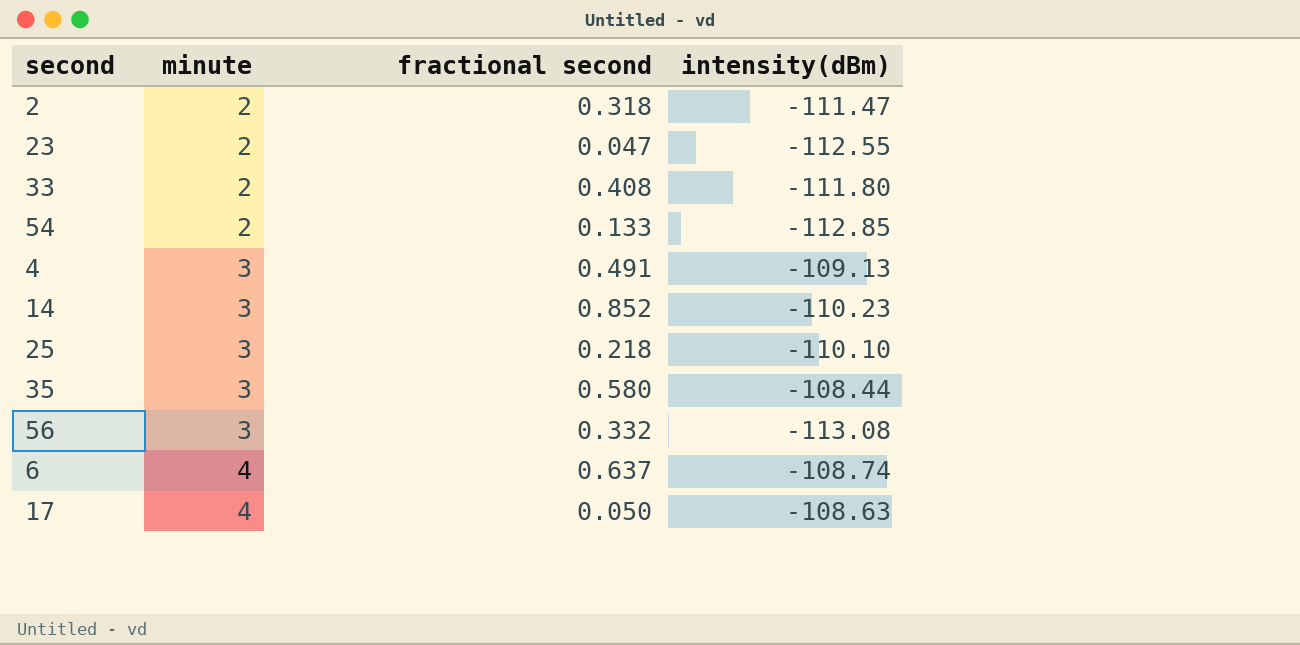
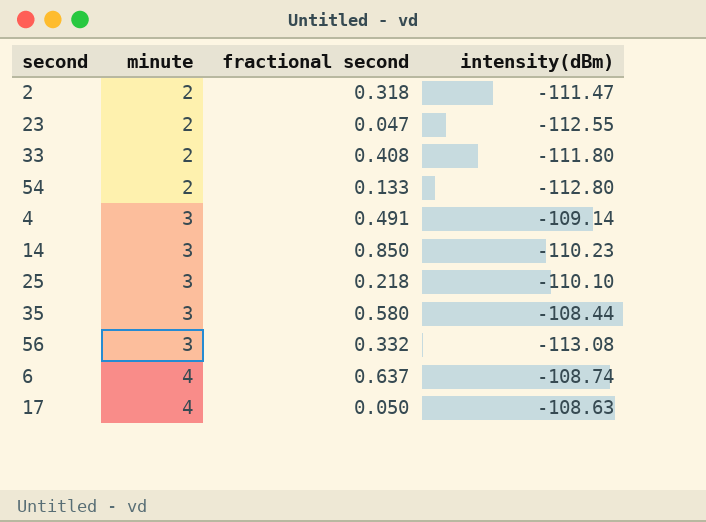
54 | intensity(dBm): -112.85 -> -112.80
4 | intensity(dBm): -109.13 -> -109.14
14 | fractional second: 0.852 -> 0.850

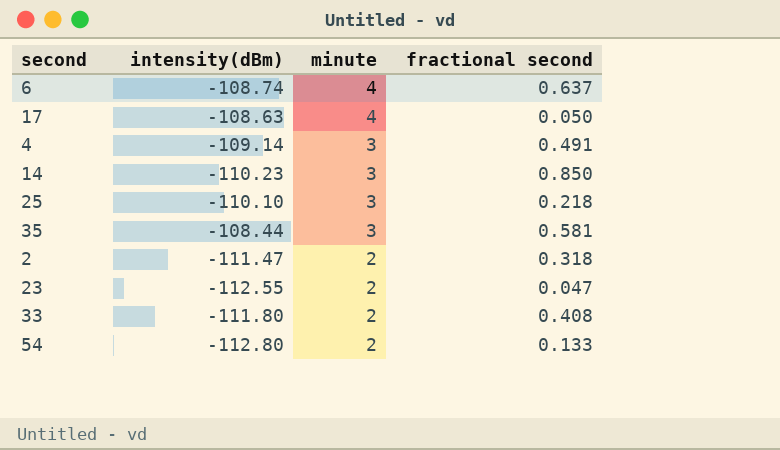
row order: minute ascending -> minute descending
column intensity(dBm) | position: 4 -> 2
row 56: 3 | 0.332 | -113.08 -> none
35 | fractional second: 0.580 -> 0.581

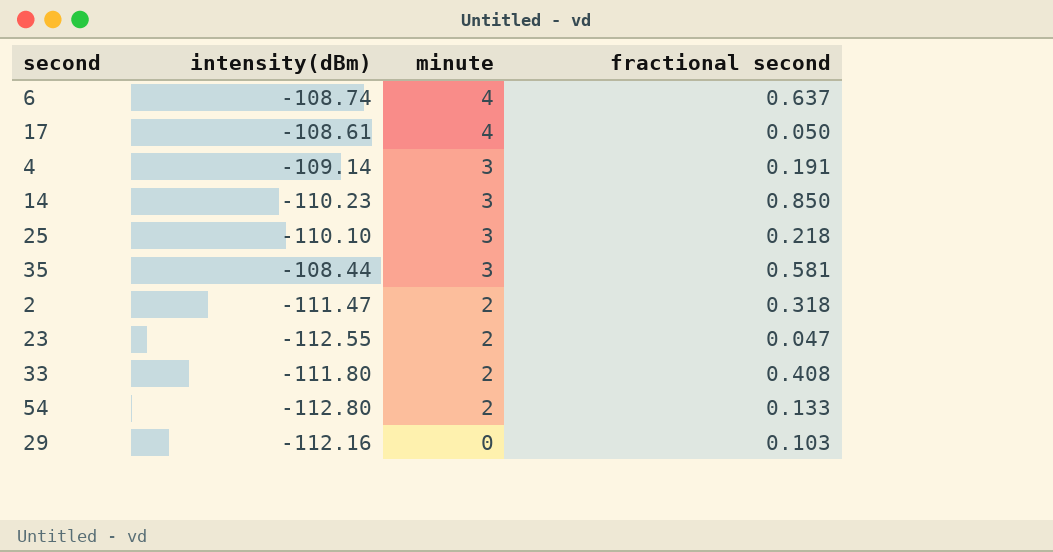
17 | intensity(dBm): -108.63 -> -108.61
4 | fractional second: 0.491 -> 0.191
row 29: none -> -112.16 | 0 | 0.103

